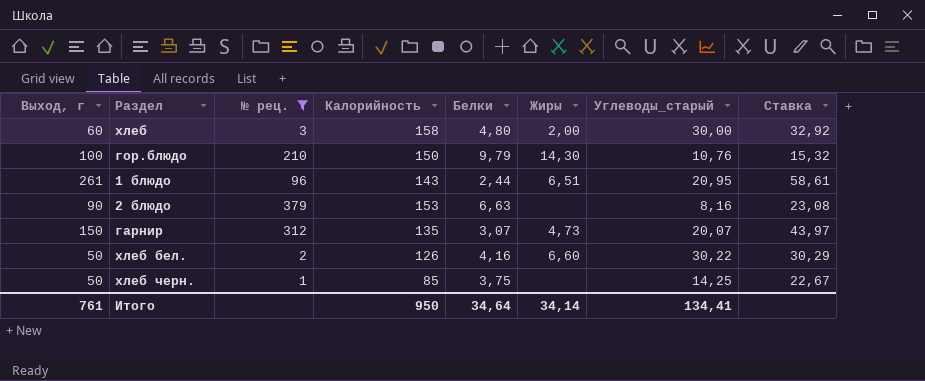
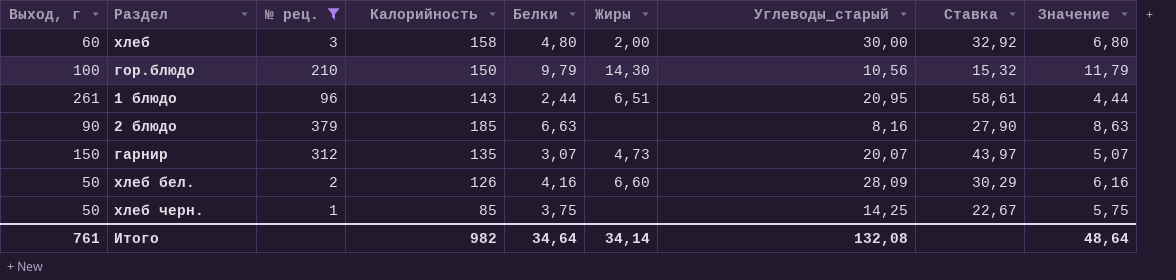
column Значение | formula: none -> [Белки] + 2
гор.блюдо | Углеводы_старый: 10,76 -> 10,56
2 блюдо | Калорийность: 153 -> 185
2 блюдо | Ставка: 23,08 -> 27,90
хлеб бел. | Углеводы_старый: 30,22 -> 28,09
Итого | Калорийность: 950 -> 982
Итого | Углеводы_старый: 134,41 -> 132,08

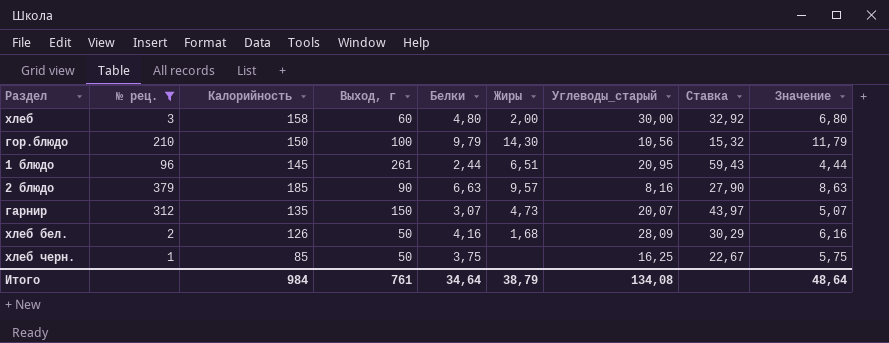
column Выход, г | position: 1 -> 4
1 блюдо | Калорийность: 143 -> 145
1 блюдо | Ставка: 58,61 -> 59,43
2 блюдо | Жиры: none -> 9,57
хлеб бел. | Жиры: 6,60 -> 1,68
хлеб черн. | Углеводы_старый: 14,25 -> 16,25
Итого | Калорийность: 982 -> 984
Итого | Жиры: 34,14 -> 38,79
Итого | Углеводы_старый: 132,08 -> 134,08

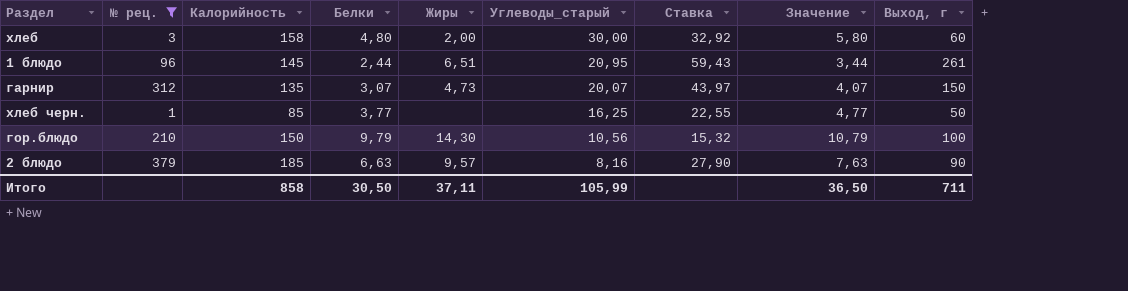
row order: none -> Углеводы_старый descending
column Значение | formula: [Белки] + 2 -> [Белки] + 1
column Выход, г | position: 4 -> 9
row хлеб бел.: 2 | 126 | 50 | 4,16 | 1,68 | 28,09 | 30,29 | 6,16 -> none
хлеб черн. | Белки: 3,75 -> 3,77
хлеб черн. | Ставка: 22,67 -> 22,55
Итого | Калорийность: 984 -> 858
Итого | Белки: 34,64 -> 30,50
Итого | Жиры: 38,79 -> 37,11
Итого | Углеводы_старый: 134,08 -> 105,99
Итого | Значение: 48,64 -> 36,50
Итого | Выход, г: 761 -> 711

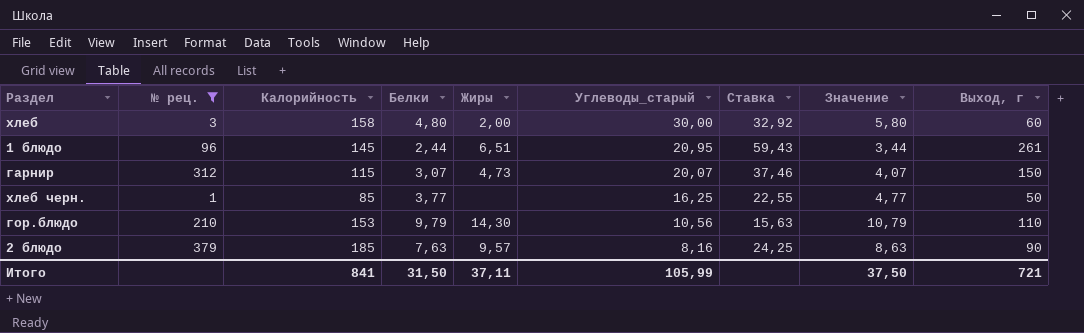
гарнир | Калорийность: 135 -> 115
гарнир | Ставка: 43,97 -> 37,46
гор.блюдо | Калорийность: 150 -> 153
гор.блюдо | Ставка: 15,32 -> 15,63
гор.блюдо | Выход, г: 100 -> 110
2 блюдо | Белки: 6,63 -> 7,63
2 блюдо | Ставка: 27,90 -> 24,25
2 блюдо | Значение: 7,63 -> 8,63
Итого | Калорийность: 858 -> 841
Итого | Белки: 30,50 -> 31,50
Итого | Значение: 36,50 -> 37,50
Итого | Выход, г: 711 -> 721

